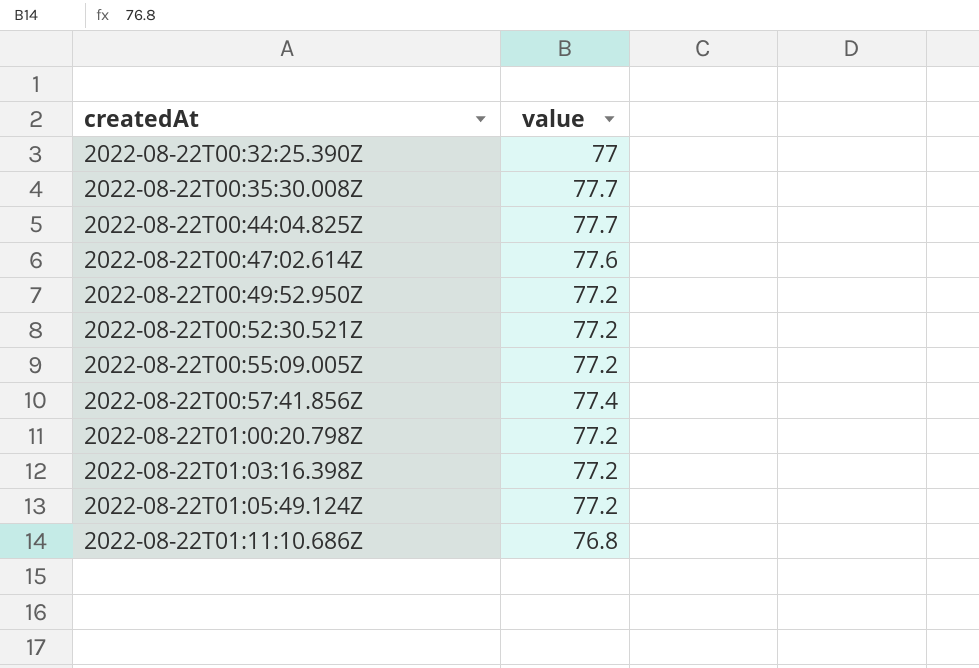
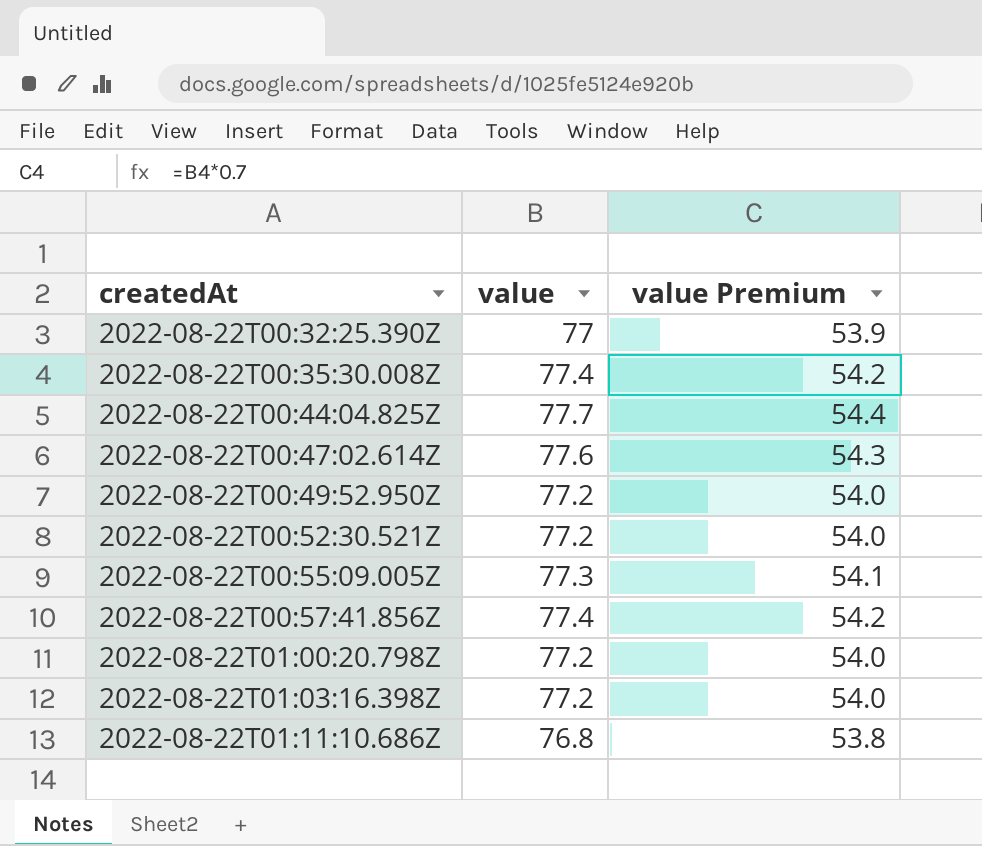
column value Premium | formula: none -> [value] * 0.7
row 2022-08-22T01:05:49.124Z: 77.2 -> none
2022-08-22T00:35:30.008Z | value: 77.7 -> 77.4
2022-08-22T00:55:09.005Z | value: 77.2 -> 77.3

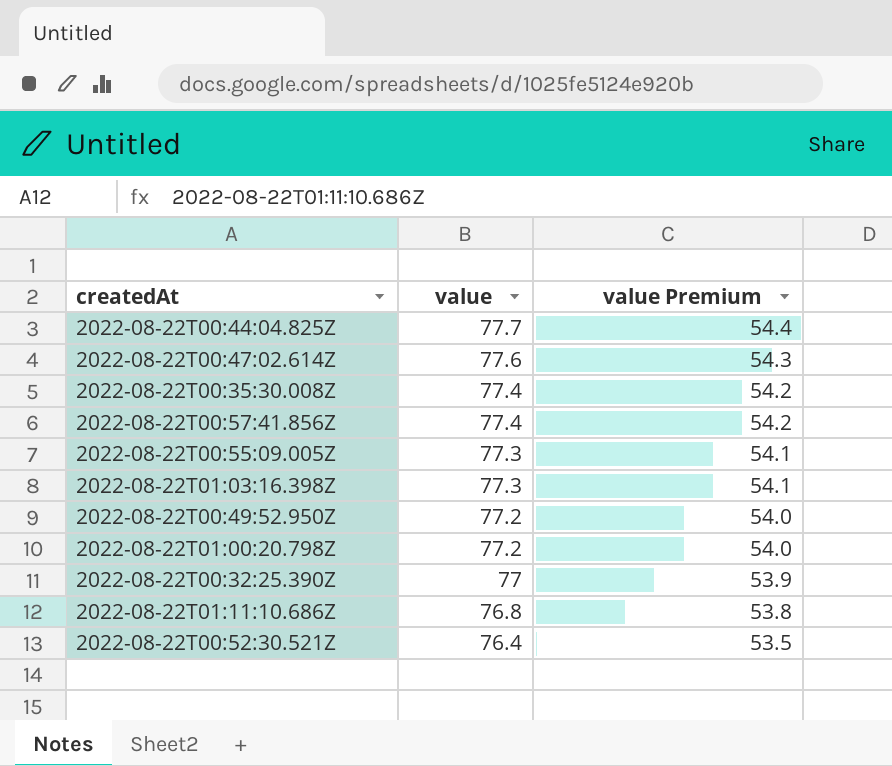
row order: createdAt ascending -> value descending
2022-08-22T01:03:16.398Z | value: 77.2 -> 77.3
2022-08-22T01:03:16.398Z | value Premium: 54.0 -> 54.1
2022-08-22T00:52:30.521Z | value: 77.2 -> 76.4
2022-08-22T00:52:30.521Z | value Premium: 54.0 -> 53.5

